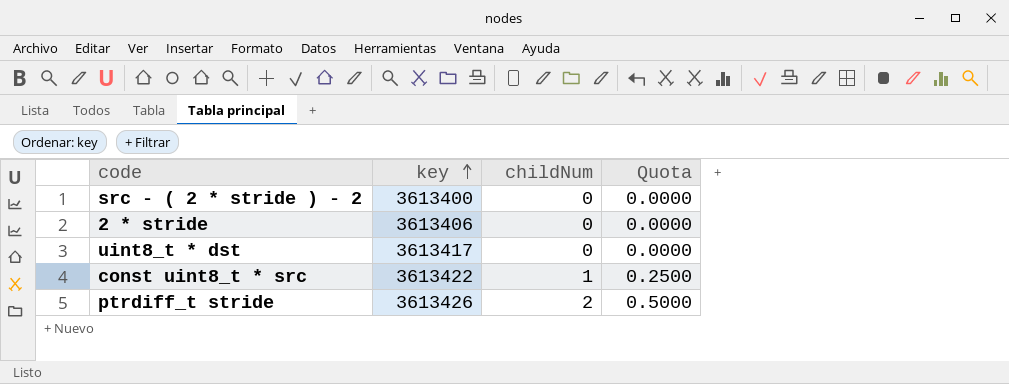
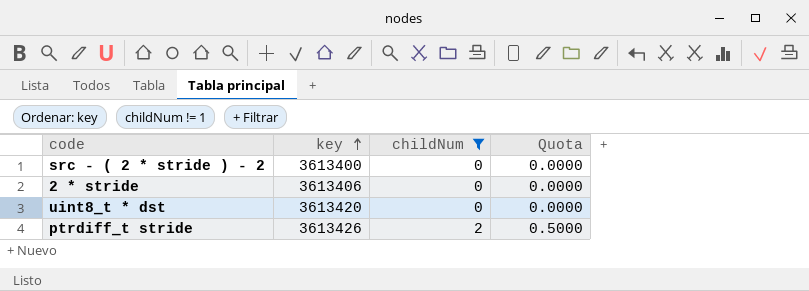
filter: none -> childNum != 1
uint8_t * dst | key: 3613417 -> 3613420

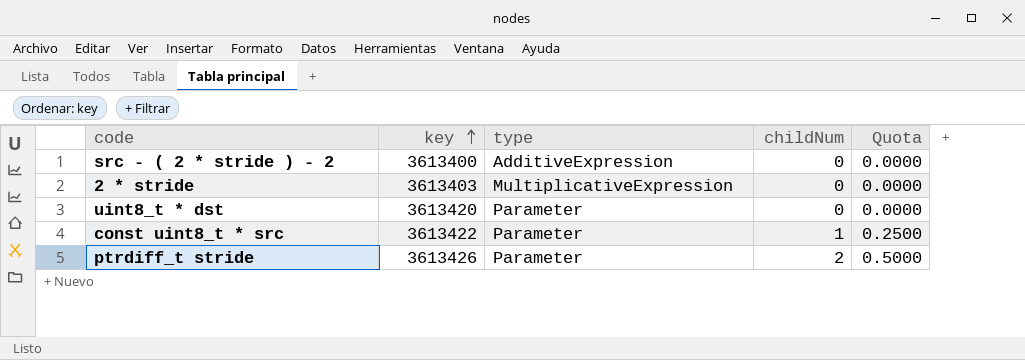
filter: childNum != 1 -> none
column type | position: none -> 3
2 * stride | key: 3613406 -> 3613403

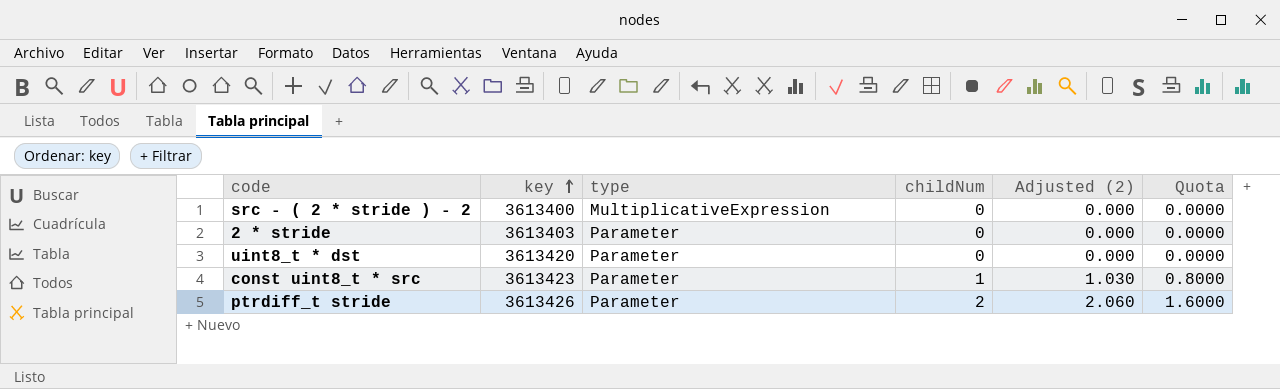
column Adjusted (2) | formula: none -> [childNum] * 1.03
column Quota | formula: [childNum] * 0.25 -> [childNum] * 0.8
src - ( 2 * stride ) - 2 | type: AdditiveExpression -> MultiplicativeExpression
2 * stride | type: MultiplicativeExpression -> Parameter
const uint8_t * src | key: 3613422 -> 3613423

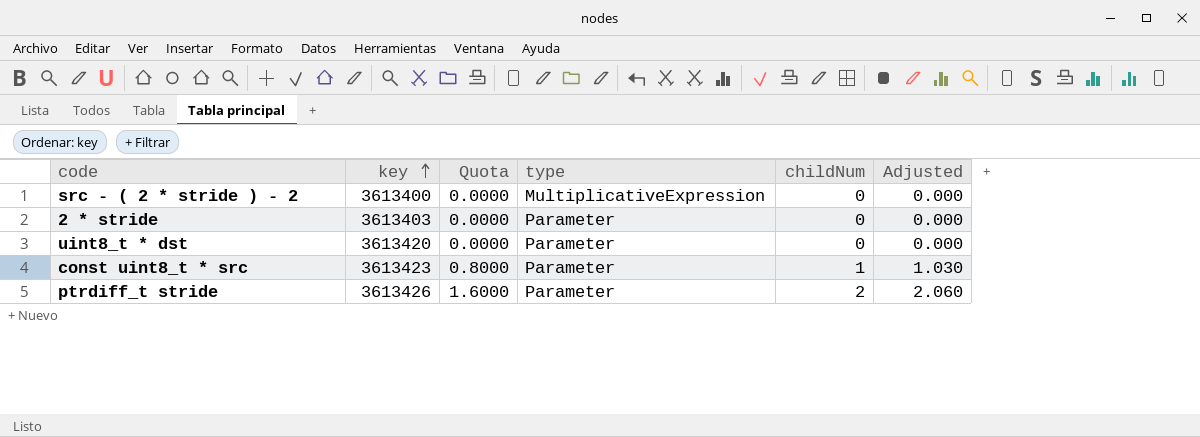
column Quota | position: 6 -> 3
column name: Adjusted (2) -> Adjusted

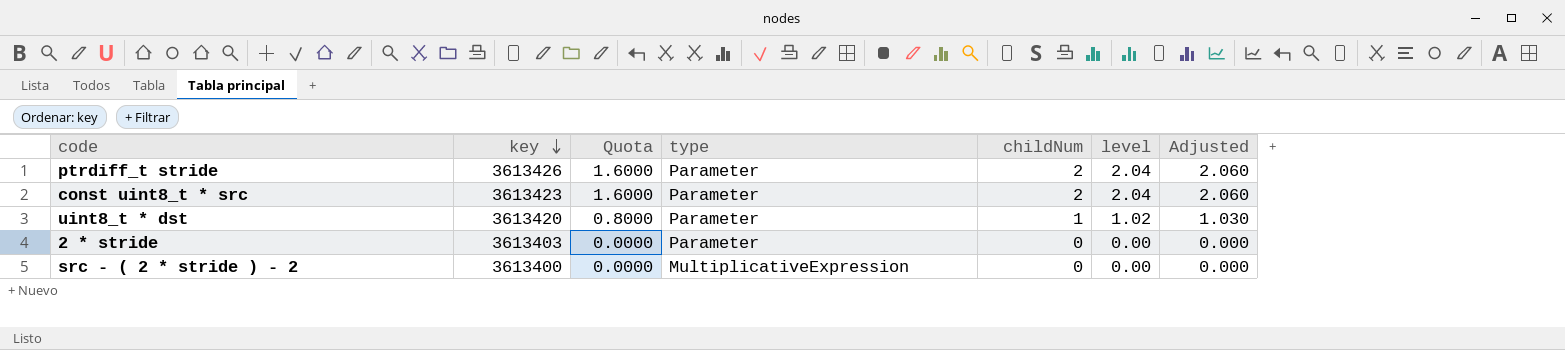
row order: key ascending -> key descending
column level | formula: none -> [childNum] * 1.02
const uint8_t * src | Quota: 0.8000 -> 1.6000
const uint8_t * src | childNum: 1 -> 2
const uint8_t * src | Adjusted: 1.030 -> 2.060
uint8_t * dst | Quota: 0.0000 -> 0.8000
uint8_t * dst | childNum: 0 -> 1
uint8_t * dst | Adjusted: 0.000 -> 1.030

